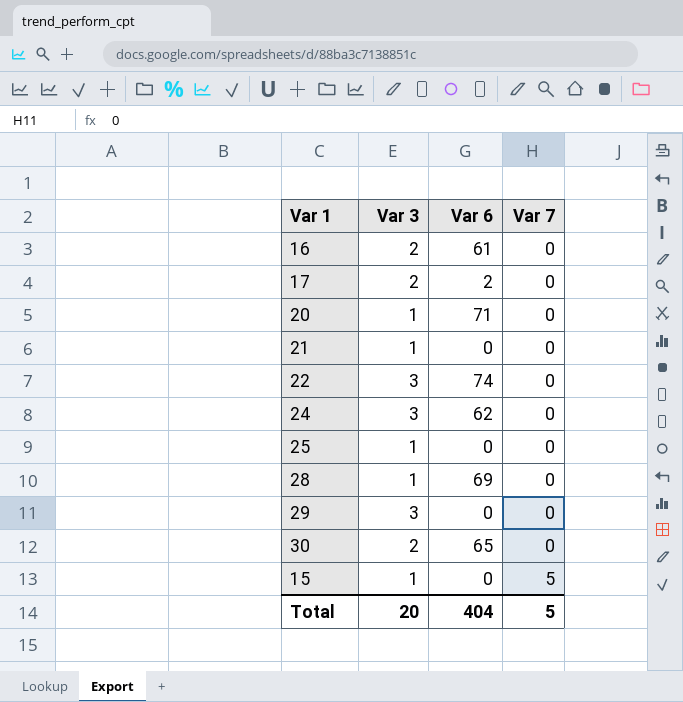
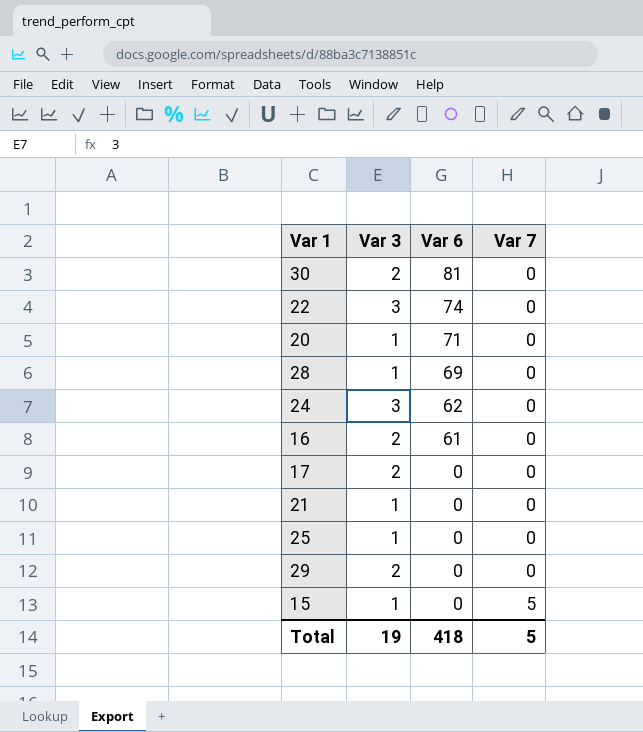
row order: Var 7 ascending -> Var 6 descending
30 | Var 6: 65 -> 81
17 | Var 6: 2 -> 0
29 | Var 3: 3 -> 2
Total | Var 3: 20 -> 19
Total | Var 6: 404 -> 418

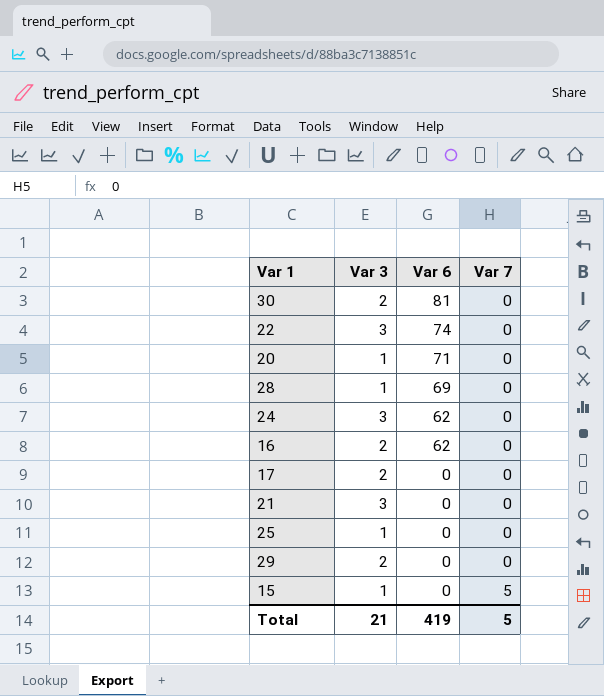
16 | Var 6: 61 -> 62
21 | Var 3: 1 -> 3
Total | Var 3: 19 -> 21
Total | Var 6: 418 -> 419

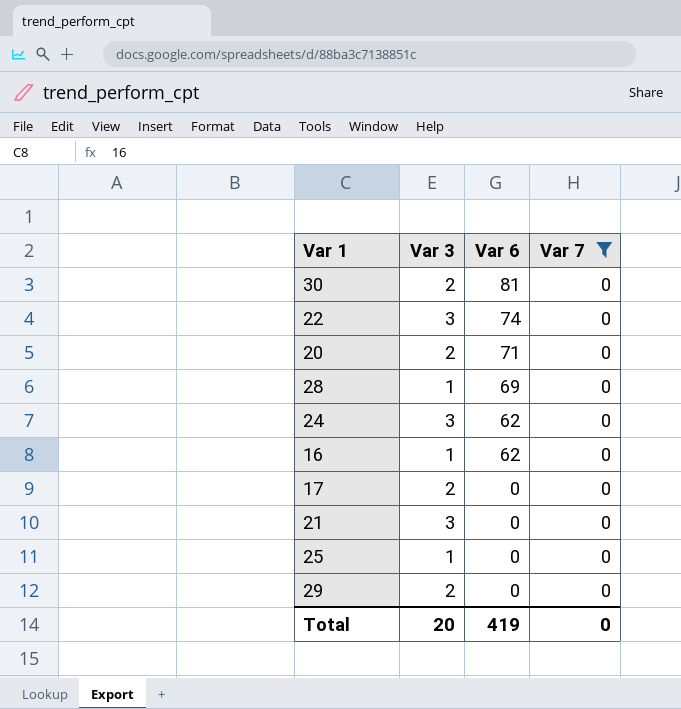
filter: none -> Var 7 = 0
20 | Var 3: 1 -> 2
16 | Var 3: 2 -> 1
Total | Var 3: 21 -> 20
Total | Var 7: 5 -> 0

